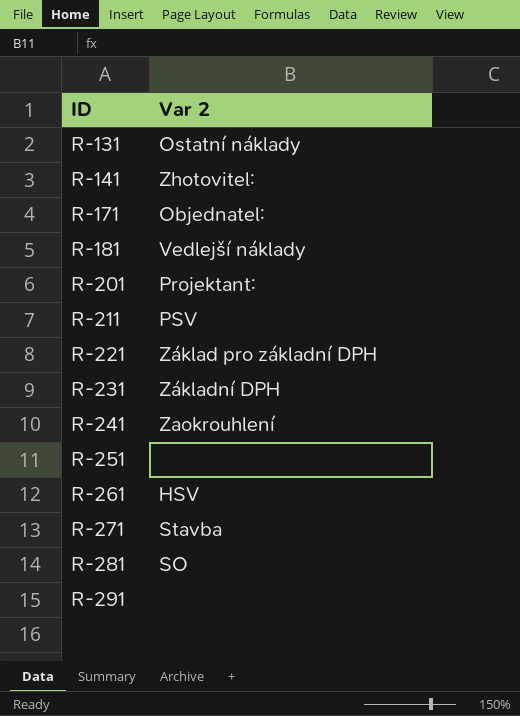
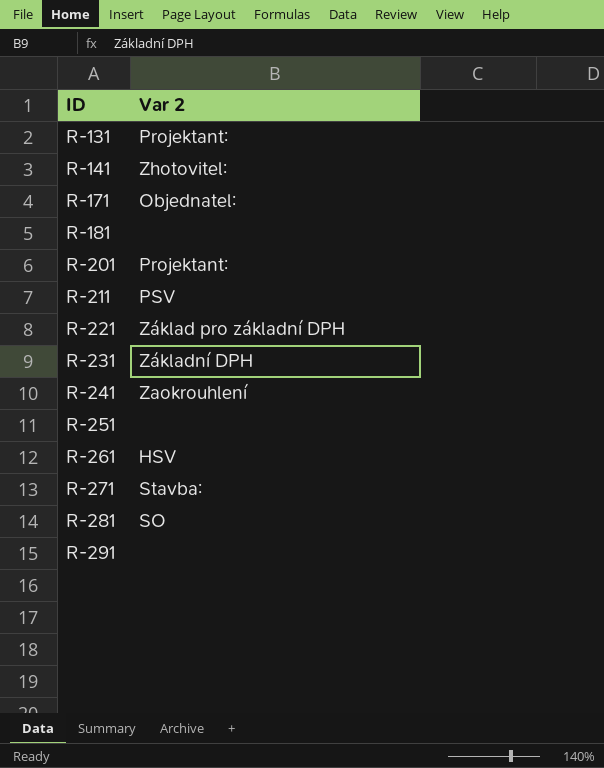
R-131 | Var 2: Ostatní náklady -> Projektant:
R-181 | Var 2: Vedlejší náklady -> none
R-271 | Var 2: Stavba -> Stavba:

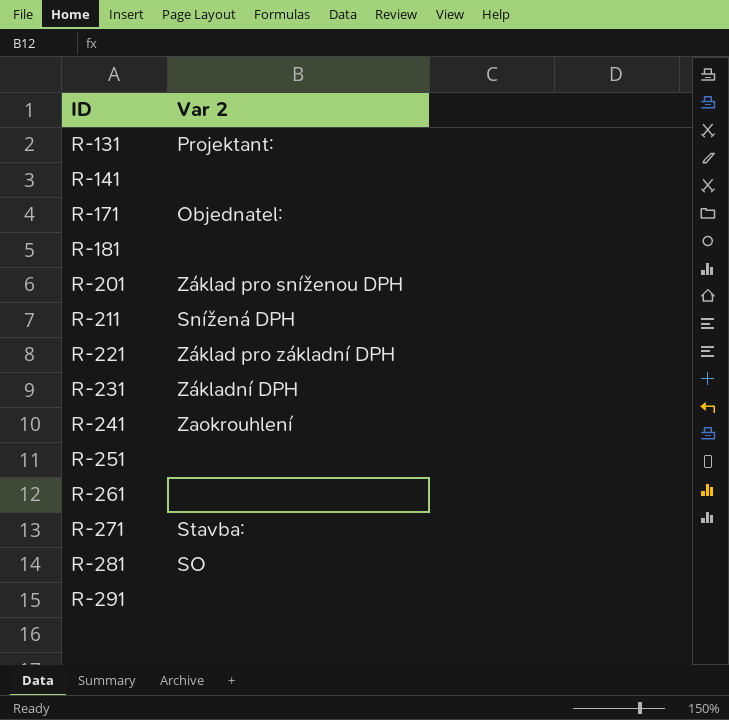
R-141 | Var 2: Zhotovitel: -> none
R-201 | Var 2: Projektant: -> Základ pro sníženou DPH
R-211 | Var 2: PSV -> Snížená DPH
R-261 | Var 2: HSV -> none

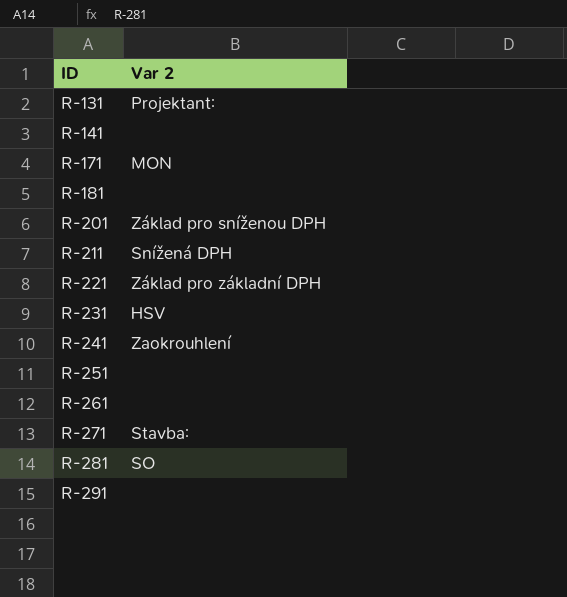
R-171 | Var 2: Objednatel: -> MON
R-231 | Var 2: Základní DPH -> HSV

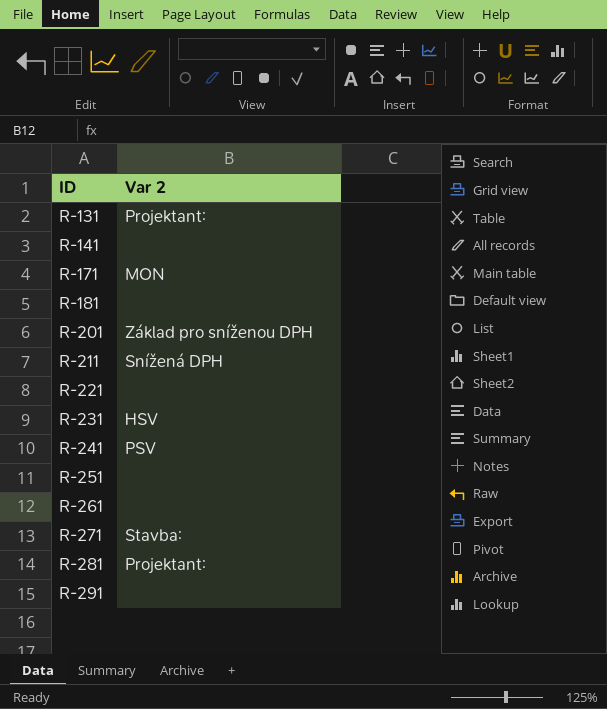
R-221 | Var 2: Základ pro základní DPH -> none
R-241 | Var 2: Zaokrouhlení -> PSV
R-281 | Var 2: SO -> Projektant:

